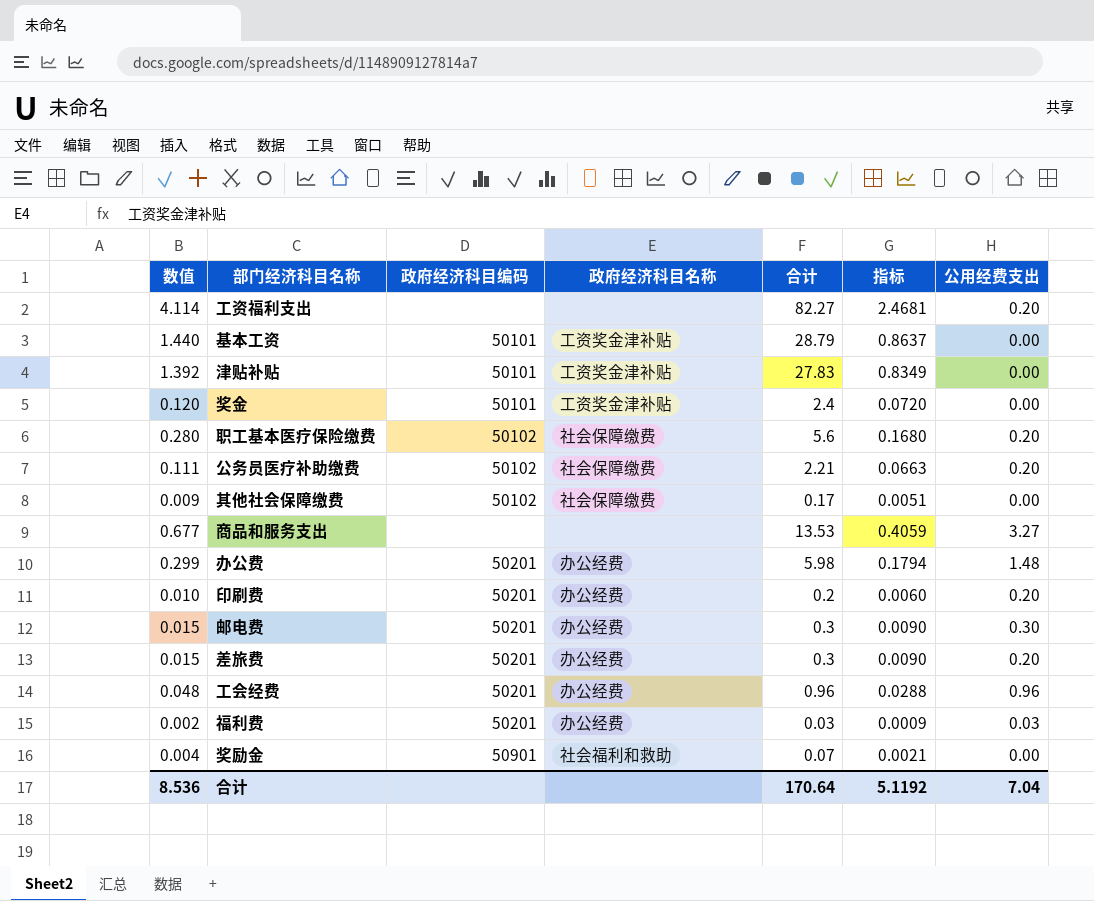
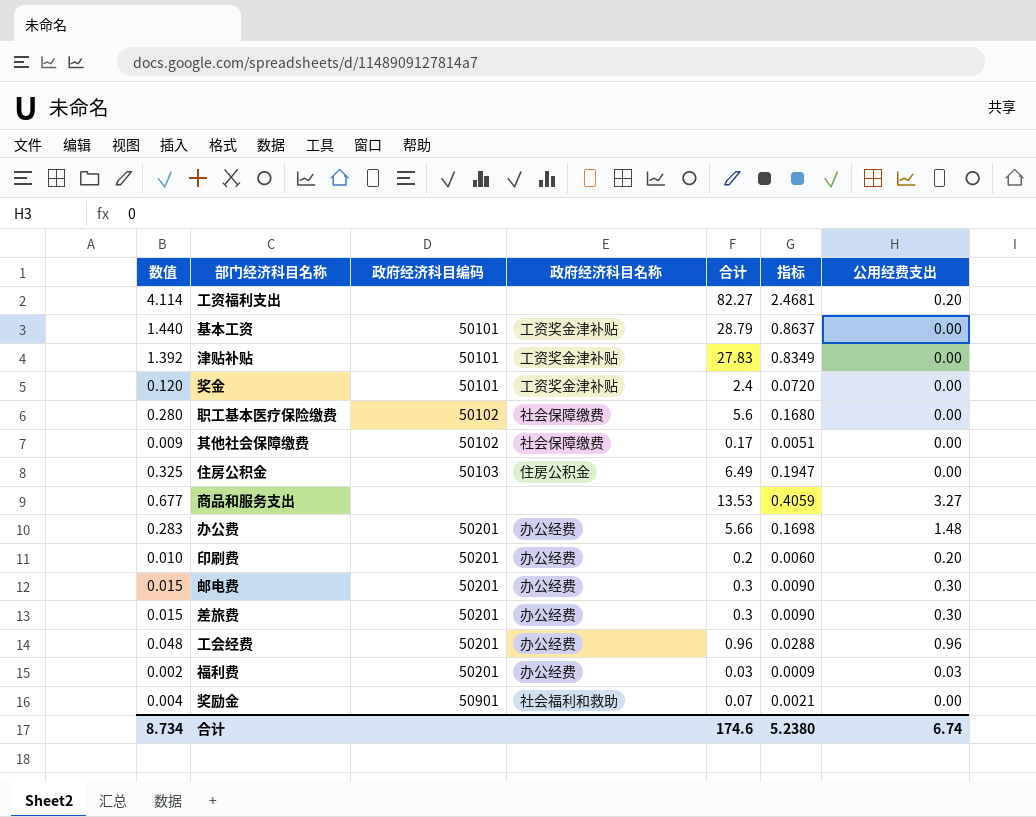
row 公务员医疗补助缴费: 0.111 | 50102 | 社会保障缴费 | 2.21 | 0.0663 | 0.20 -> none
职工基本医疗保险缴费 | 公用经费支出: 0.20 -> 0.00
row 住房公积金: none -> 0.325 | 50103 | 住房公积金 | 6.49 | 0.1947 | 0.00
办公费 | 数值: 0.299 -> 0.283
办公费 | 合计: 5.98 -> 5.66
办公费 | 指标: 0.1794 -> 0.1698
差旅费 | 公用经费支出: 0.20 -> 0.30
合计 | 数值: 8.536 -> 8.734
合计 | 合计: 170.64 -> 174.6
合计 | 指标: 5.1192 -> 5.2380
合计 | 公用经费支出: 7.04 -> 6.74

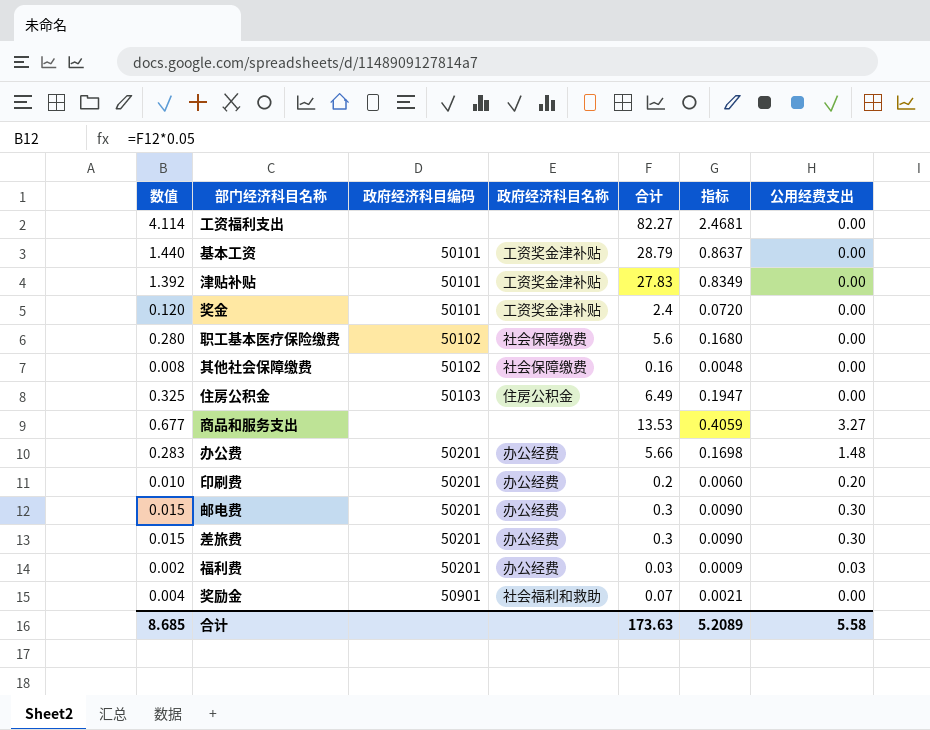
row 工会经费: 0.048 | 50201 | 办公经费 | 0.96 | 0.0288 | 0.96 -> none
工资福利支出 | 公用经费支出: 0.20 -> 0.00
其他社会保障缴费 | 数值: 0.009 -> 0.008
其他社会保障缴费 | 合计: 0.17 -> 0.16
其他社会保障缴费 | 指标: 0.0051 -> 0.0048
合计 | 数值: 8.734 -> 8.685
合计 | 合计: 174.6 -> 173.63
合计 | 指标: 5.2380 -> 5.2089
合计 | 公用经费支出: 6.74 -> 5.58

